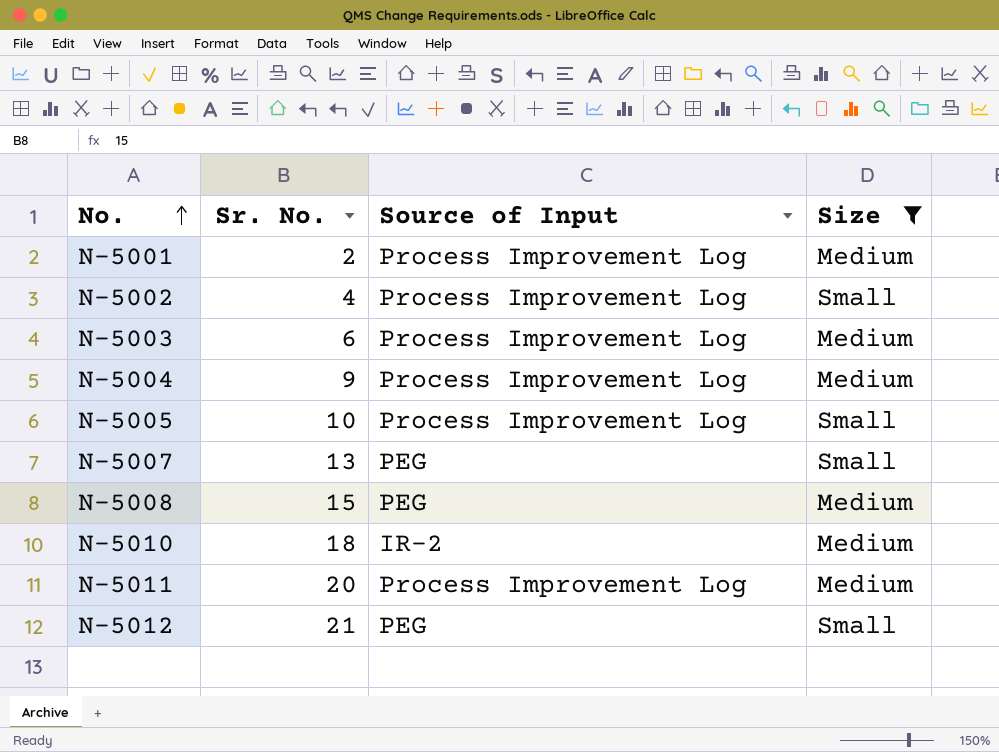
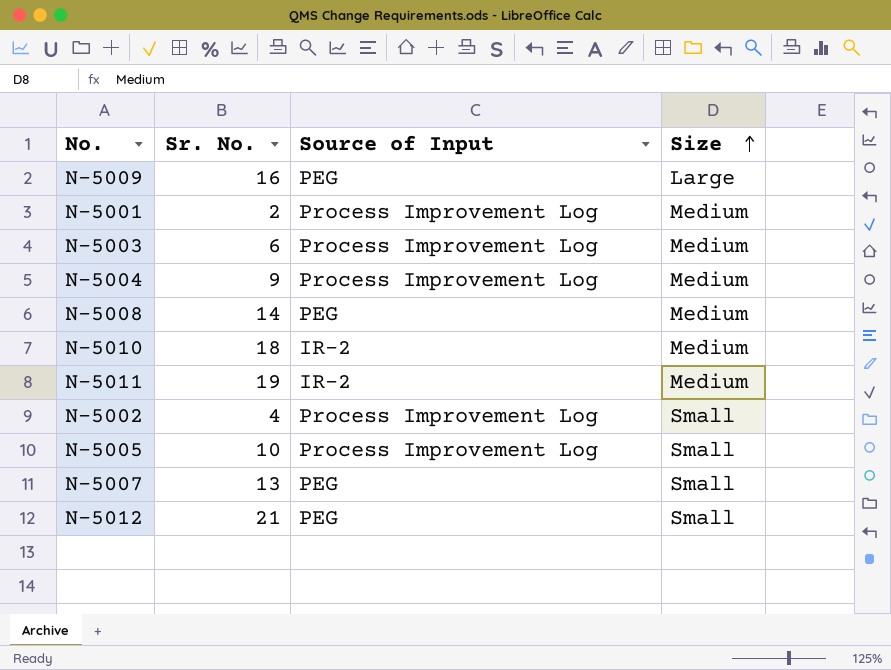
filter: Size != Large -> none
row order: No. ascending -> Size ascending
N-5008 | Sr. No.: 15 -> 14
N-5011 | Sr. No.: 20 -> 19
N-5011 | Source of Input: Process Improvement Log -> IR-2

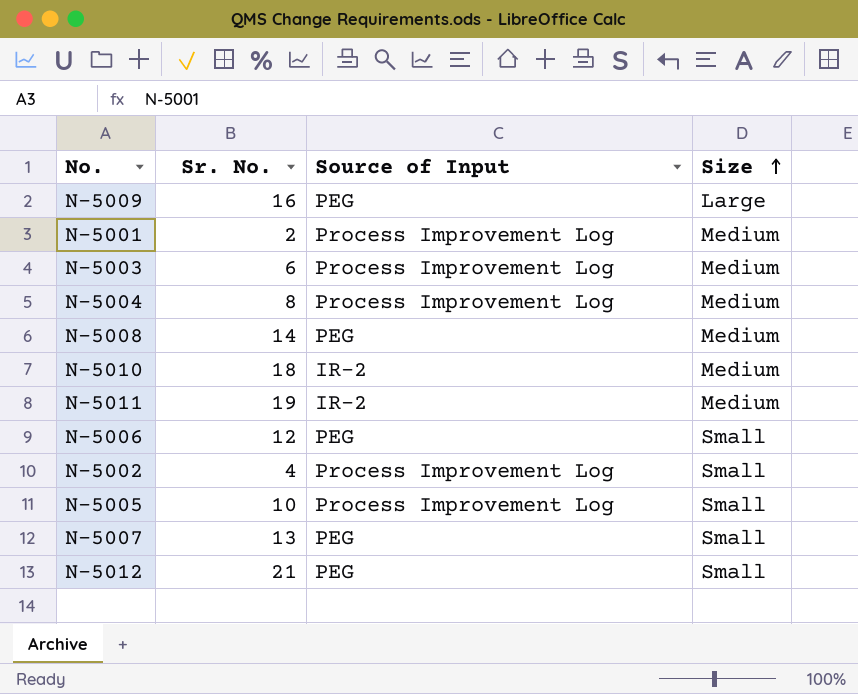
N-5004 | Sr. No.: 9 -> 8
row N-5006: none -> 12 | PEG | Small

